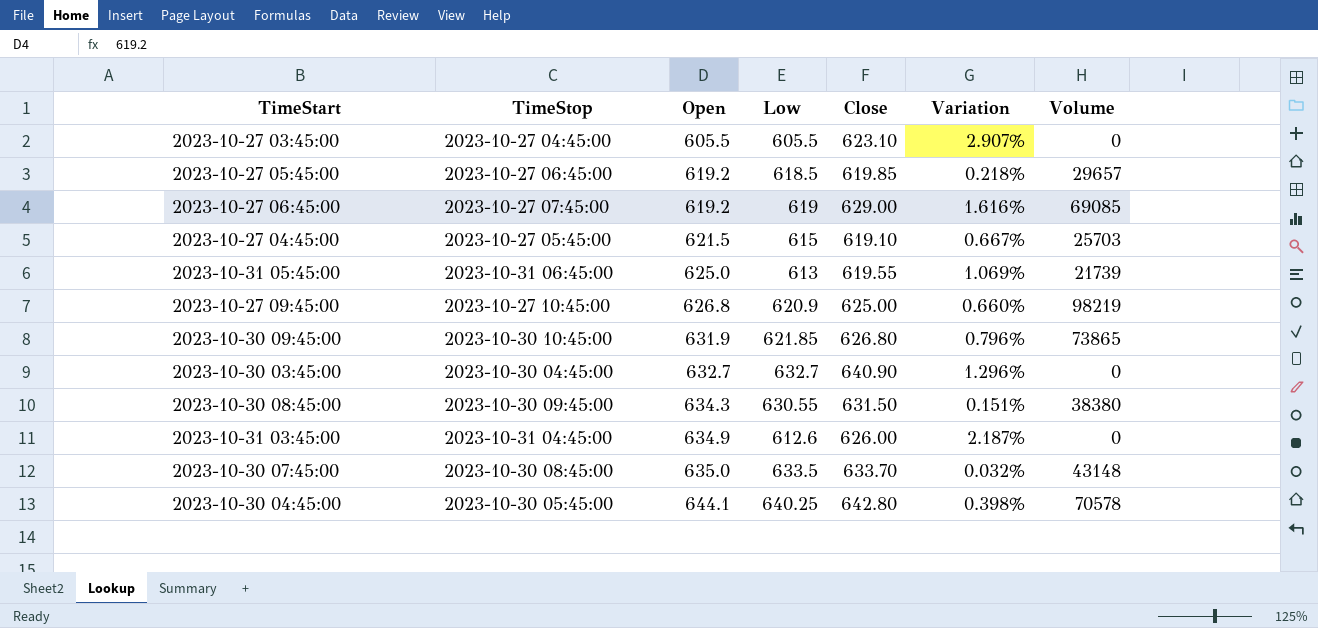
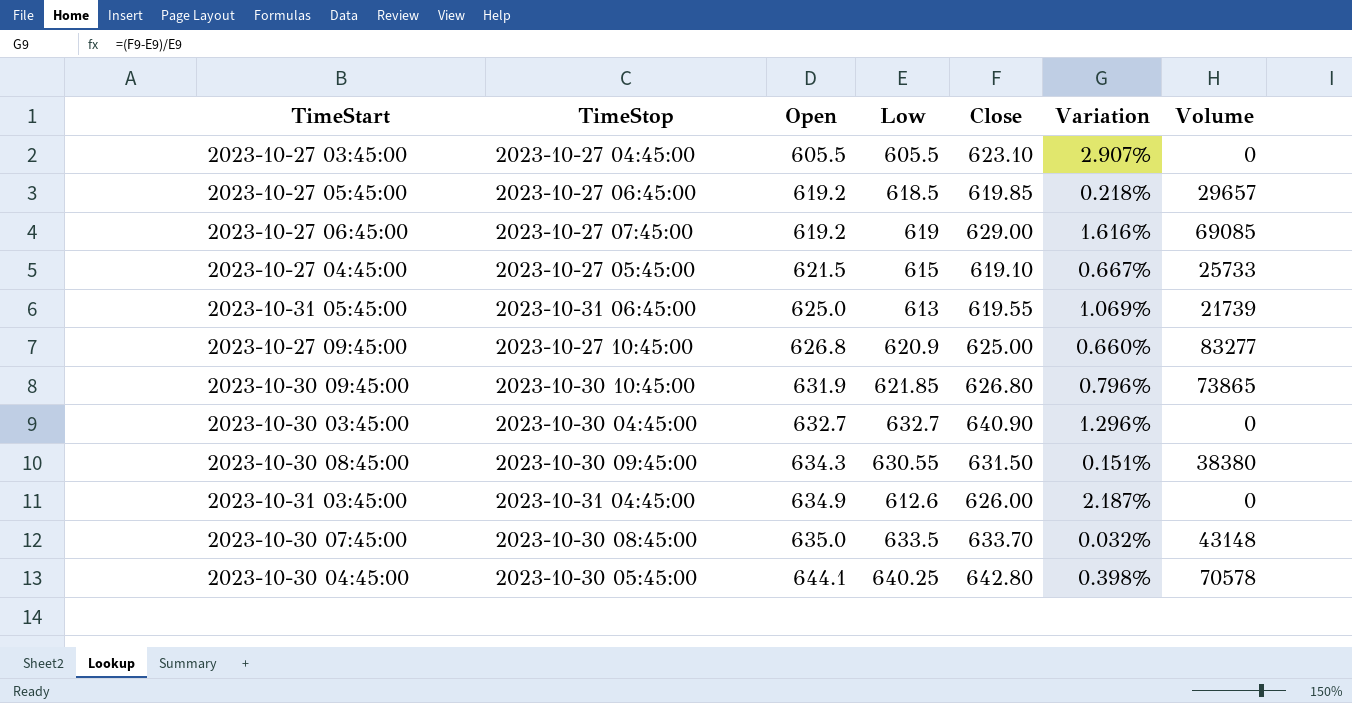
2023-10-27 04:45:00 | Volume: 25703 -> 25733
2023-10-27 09:45:00 | Volume: 98219 -> 83277

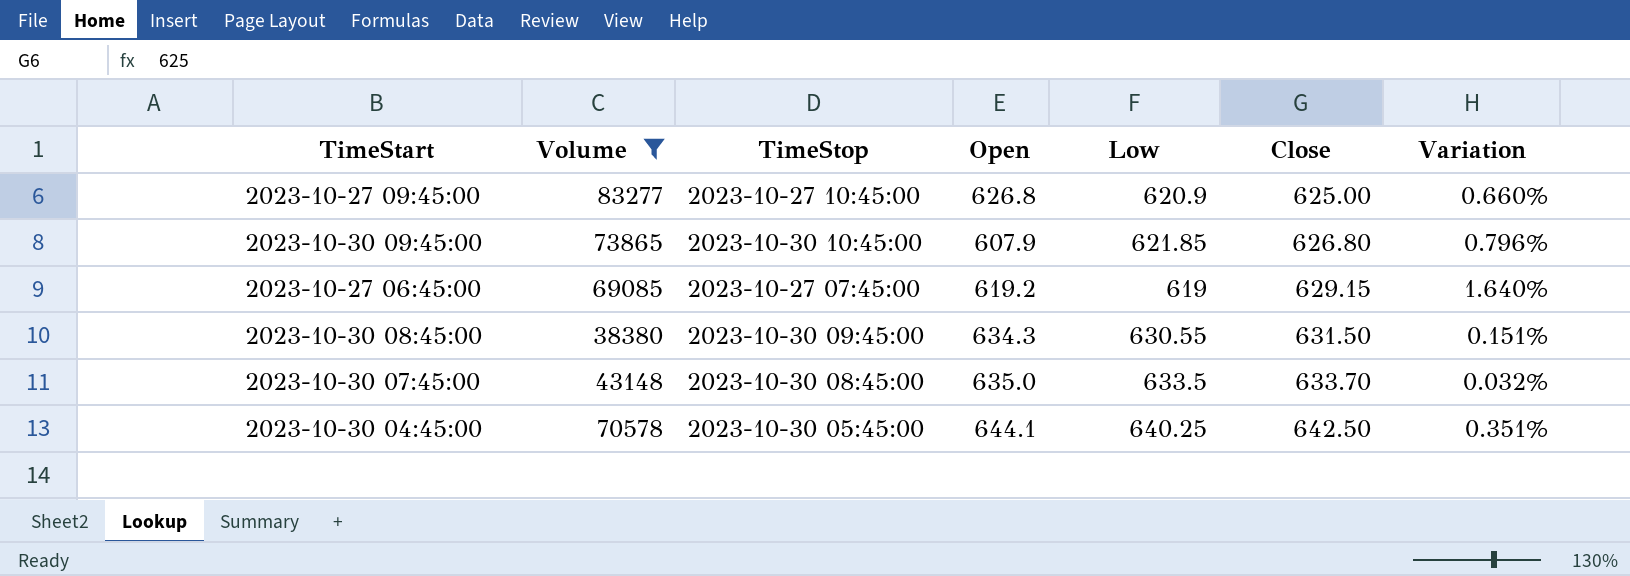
filter: none -> Volume >= 38380
row order: Open ascending -> Close ascending
column Volume | position: 7 -> 2
2023-10-30 09:45:00 | Open: 631.9 -> 607.9
2023-10-27 06:45:00 | Close: 629.00 -> 629.15
2023-10-27 06:45:00 | Variation: 1.616% -> 1.640%
2023-10-30 04:45:00 | Close: 642.80 -> 642.50
2023-10-30 04:45:00 | Variation: 0.398% -> 0.351%

